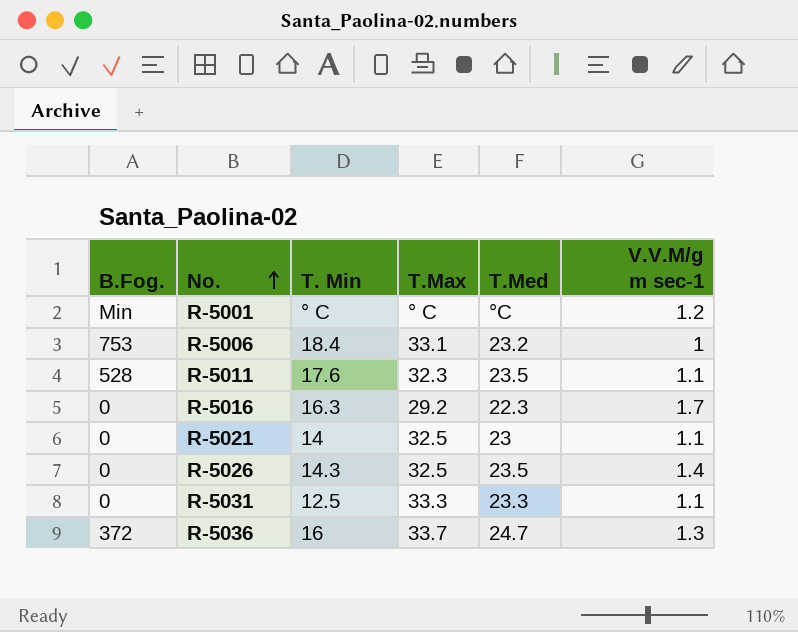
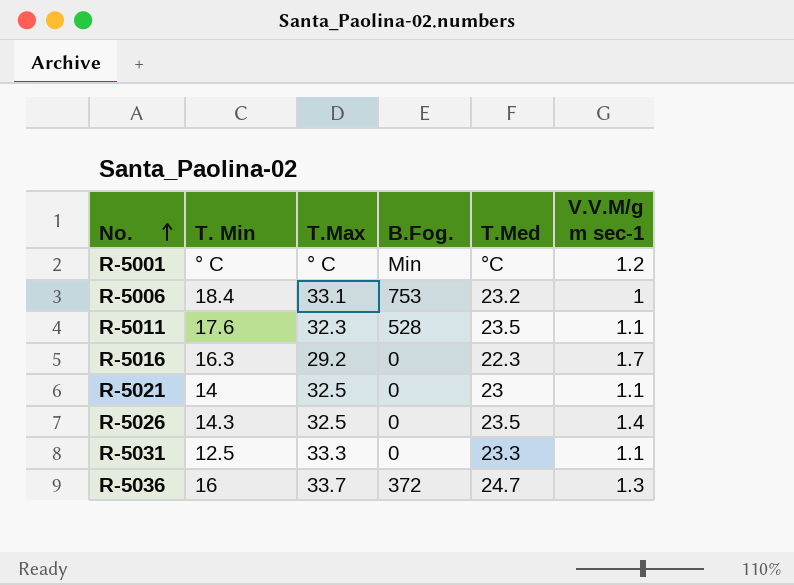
column B.Fog. | position: 1 -> 4

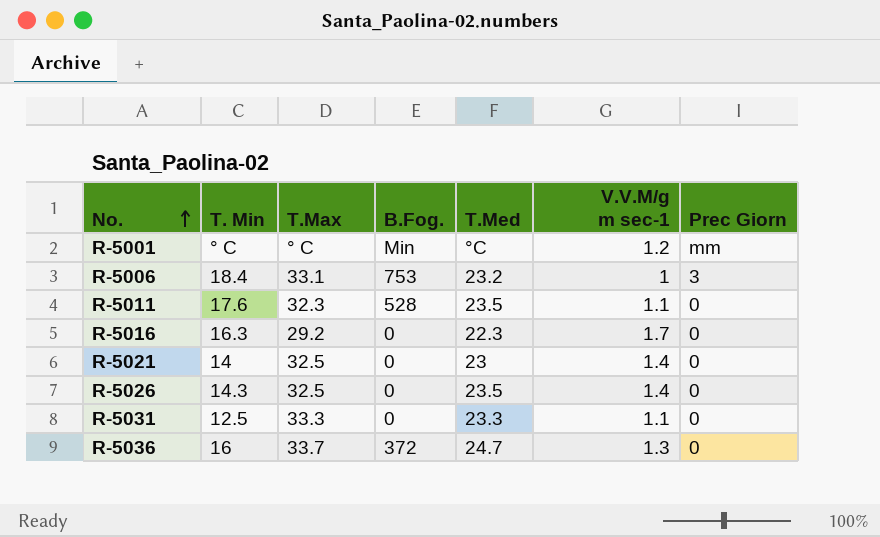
column Prec Giorn | position: none -> 7
R-5021 | V.V.M/g m sec-1: 1.1 -> 1.4

